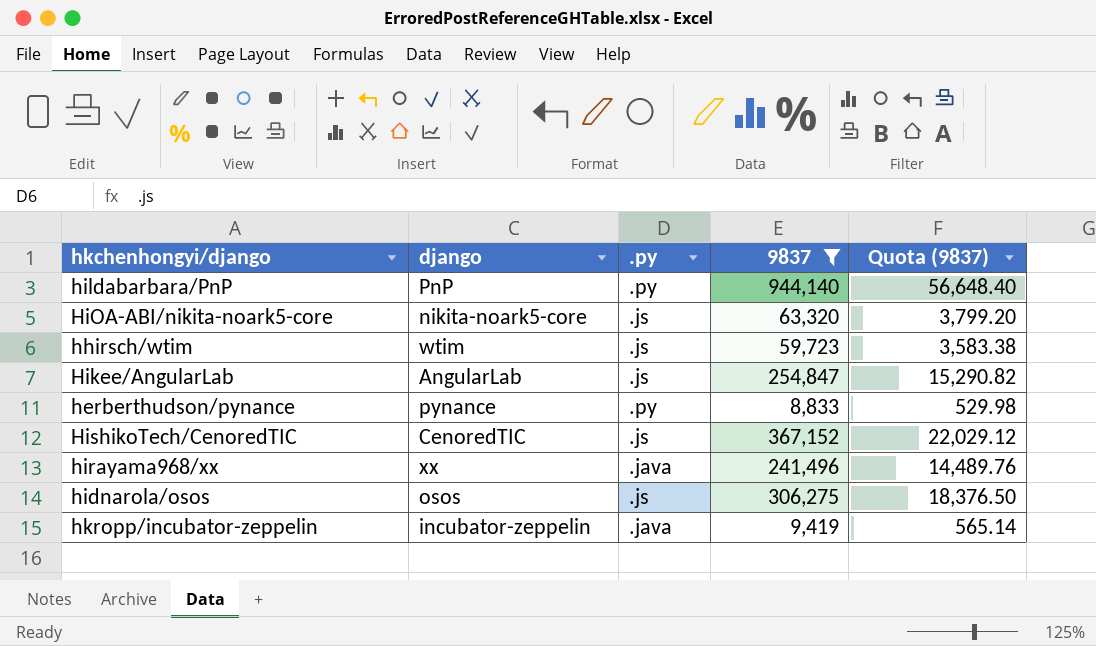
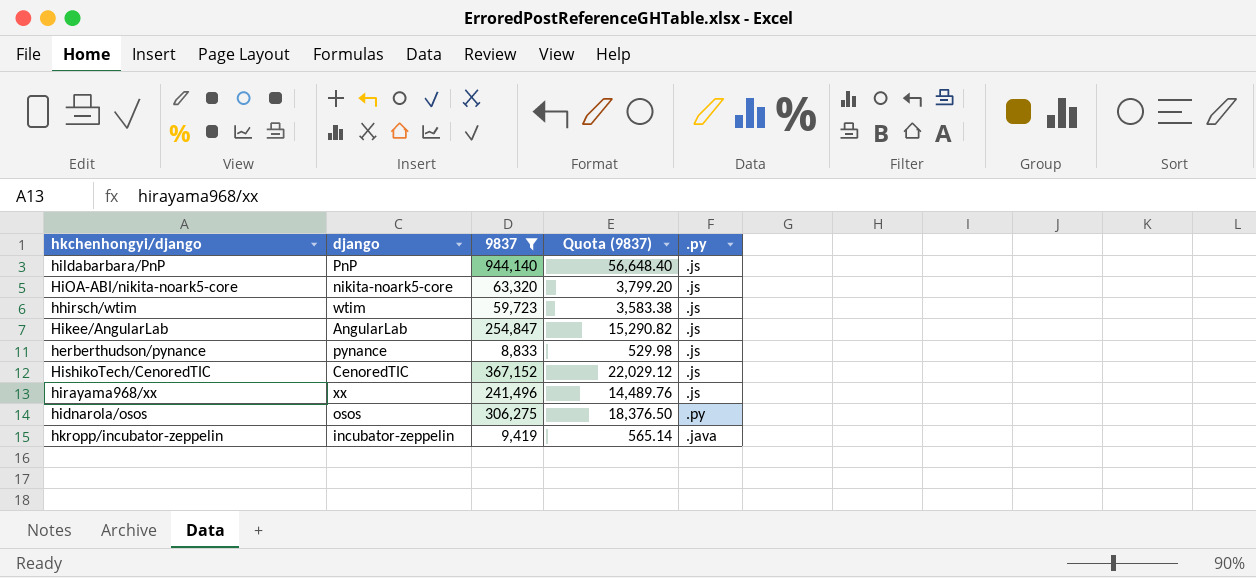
column .py | position: 3 -> 5
hildabarbara/PnP | .py: .py -> .js
herberthudson/pynance | .py: .py -> .js
hirayama968/xx | .py: .java -> .js
hidnarola/osos | .py: .js -> .py

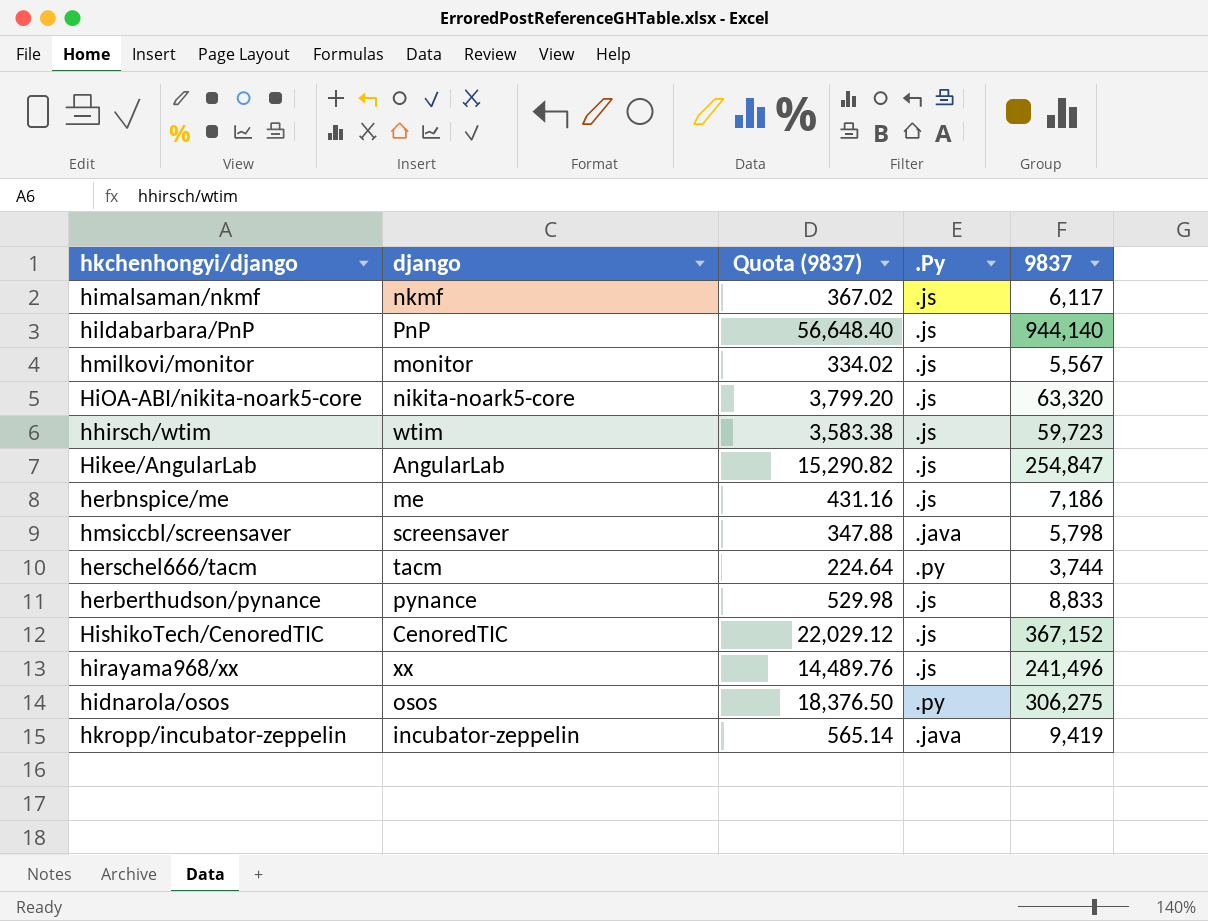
filter: 9837 >= 8,833 -> none
column name: .py -> .Py
column 9837 | position: 3 -> 5

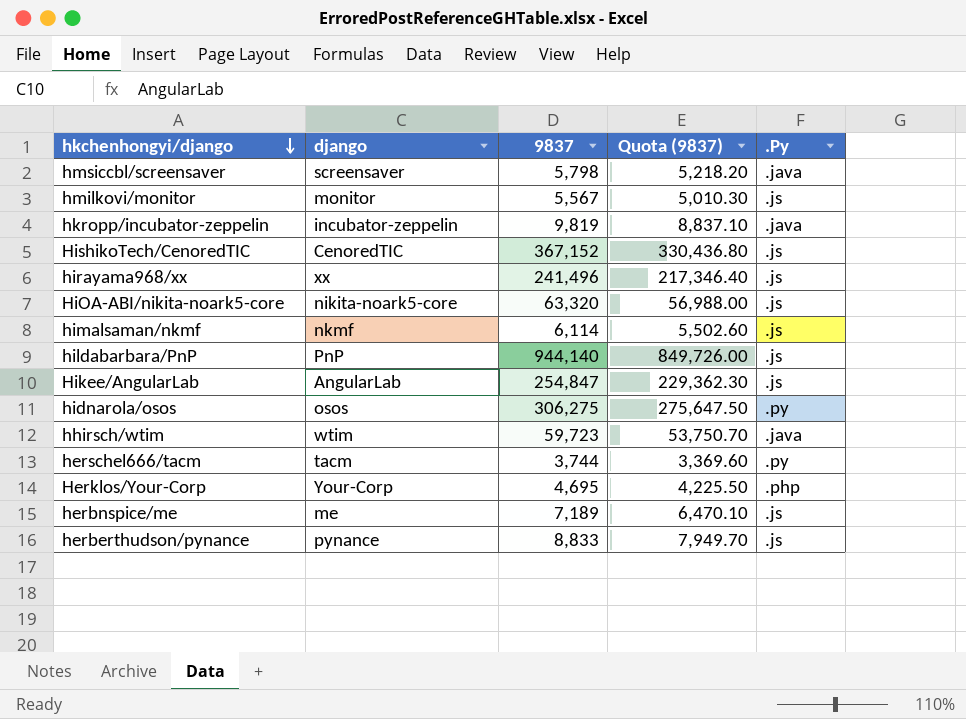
row order: none -> hkchenhongyi/django descending
column 9837 | position: 5 -> 3
column Quota (9837) | formula: [9837] * 0.06 -> [9837] * 0.9
hkropp/incubator-zeppelin | 9837: 9,419 -> 9,819
himalsaman/nkmf | 9837: 6,117 -> 6,114
hhirsch/wtim | .Py: .js -> .java
row Herklos/Your-Corp: none -> Your-Corp | 4,695 | 4,225.50 | .php
herbnspice/me | 9837: 7,186 -> 7,189

